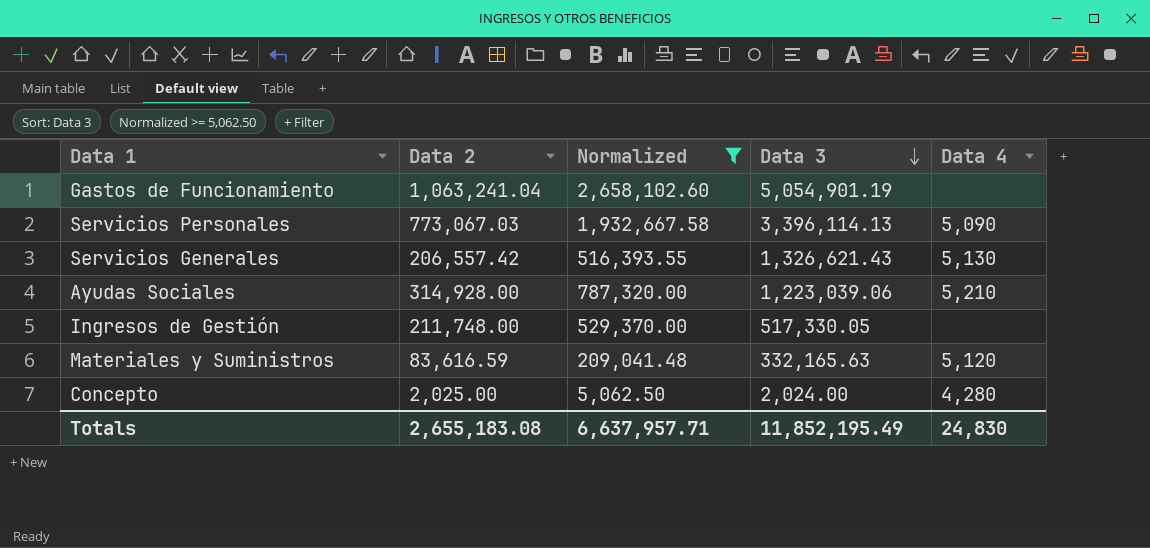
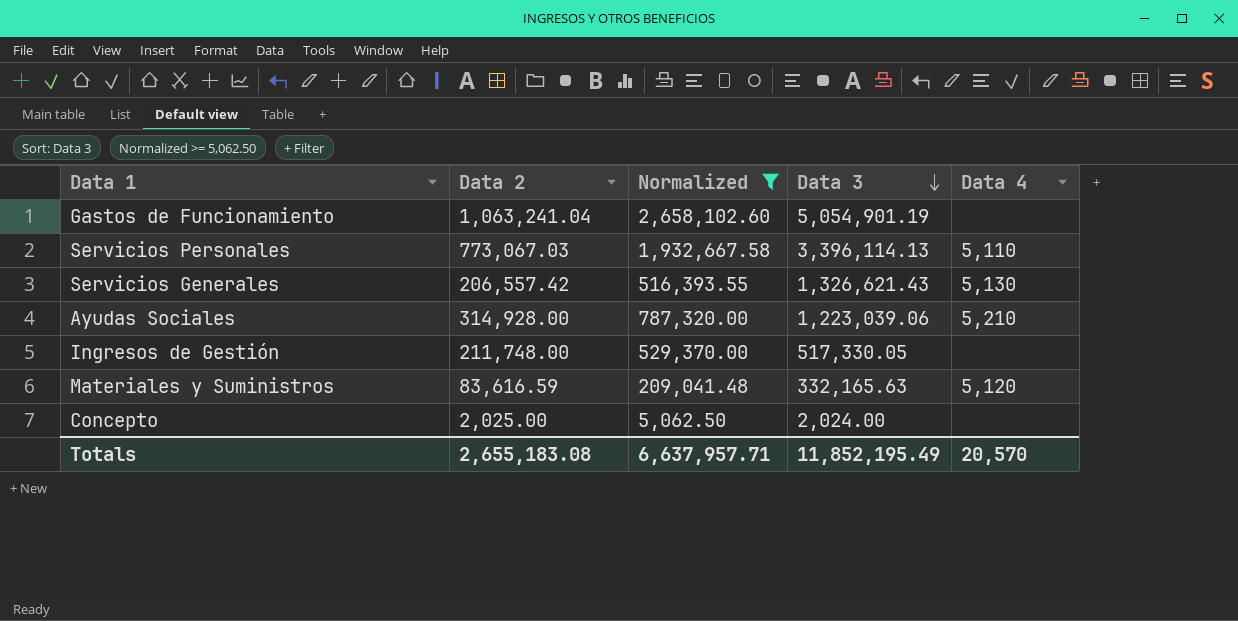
Servicios Personales | Data 4: 5,090 -> 5,110
Concepto | Data 4: 4,280 -> none
Totals | Data 4: 24,830 -> 20,570

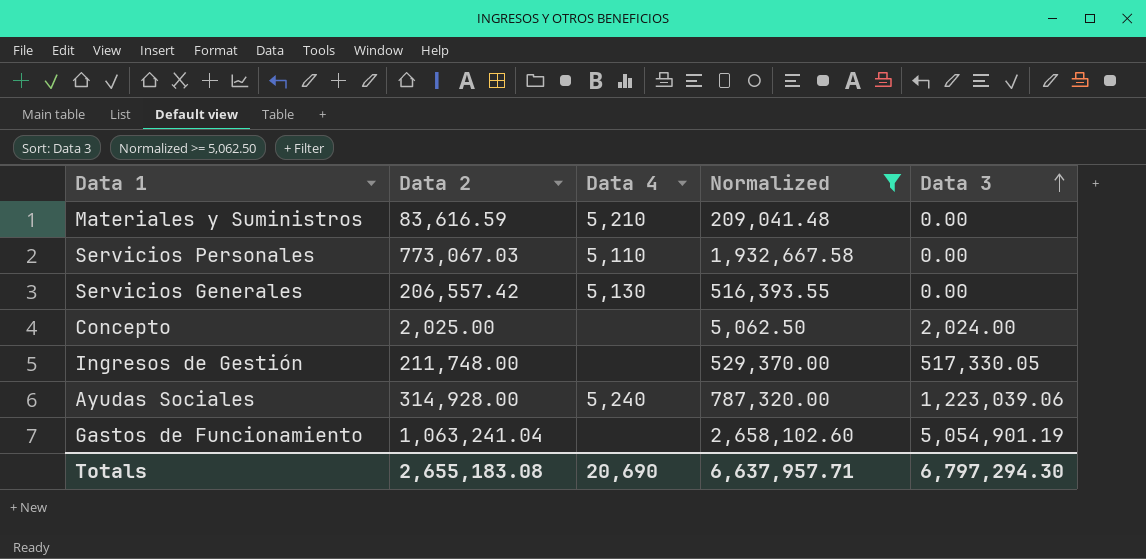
row order: Data 3 descending -> Data 3 ascending
column Data 4 | position: 5 -> 3
Materiales y Suministros | Data 4: 5,120 -> 5,210
Materiales y Suministros | Data 3: 332,165.63 -> 0.00
Servicios Personales | Data 3: 3,396,114.13 -> 0.00
Servicios Generales | Data 3: 1,326,621.43 -> 0.00
Ayudas Sociales | Data 4: 5,210 -> 5,240
Totals | Data 4: 20,570 -> 20,690
Totals | Data 3: 11,852,195.49 -> 6,797,294.30

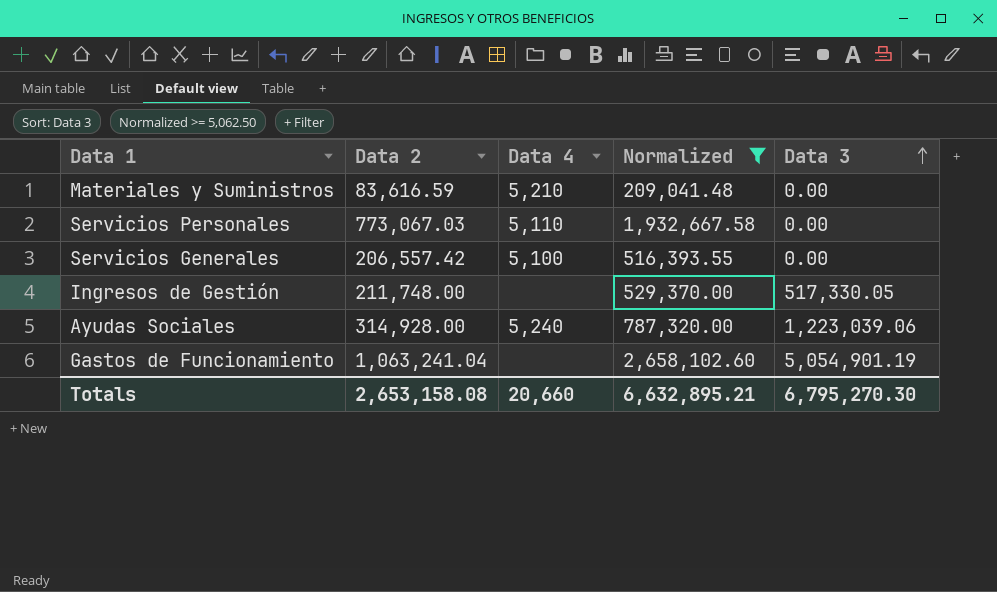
row Concepto: 2,025.00 | none | 5,062.50 | 2,024.00 -> none
Servicios Generales | Data 4: 5,130 -> 5,100
Totals | Data 2: 2,655,183.08 -> 2,653,158.08
Totals | Data 4: 20,690 -> 20,660
Totals | Normalized: 6,637,957.71 -> 6,632,895.21
Totals | Data 3: 6,797,294.30 -> 6,795,270.30

